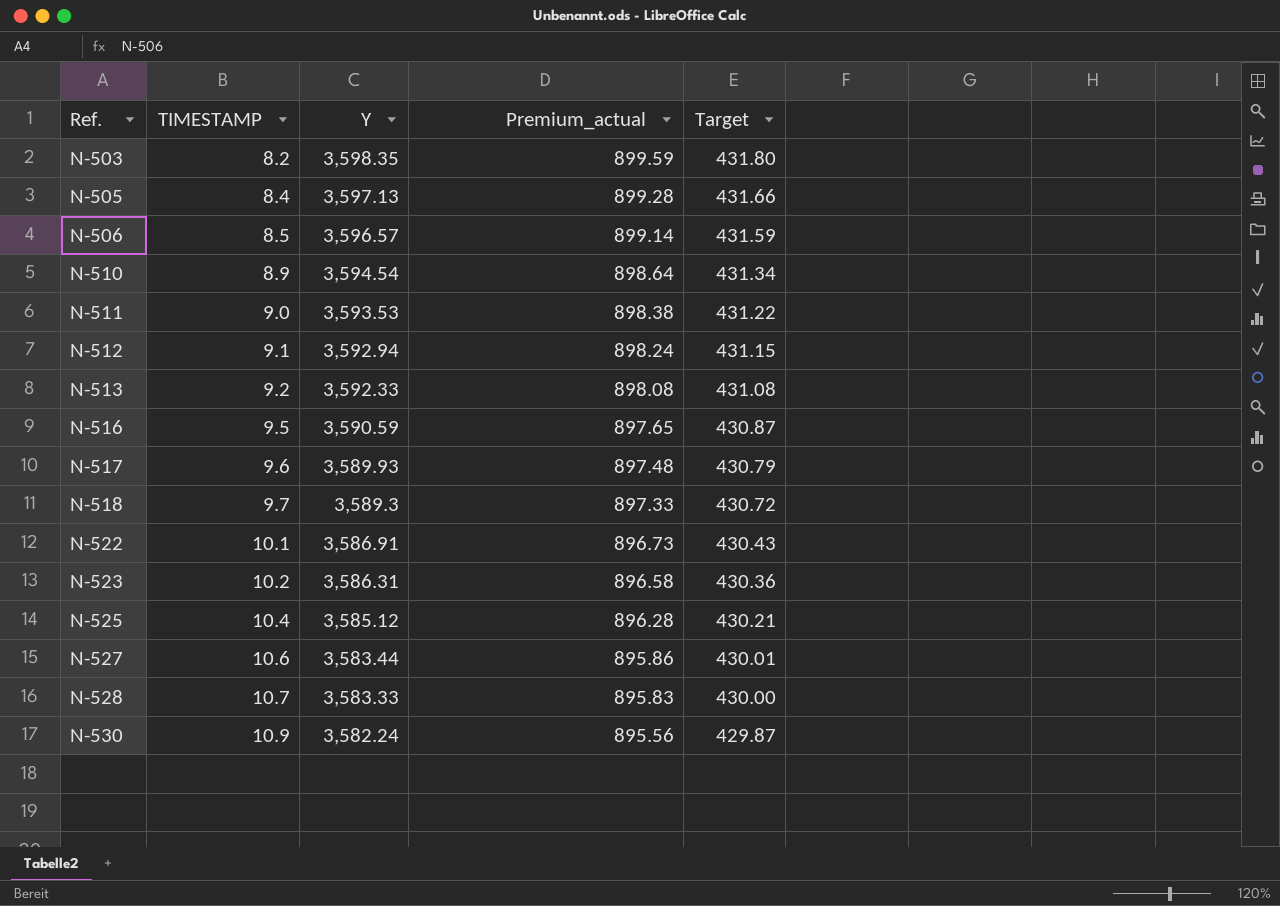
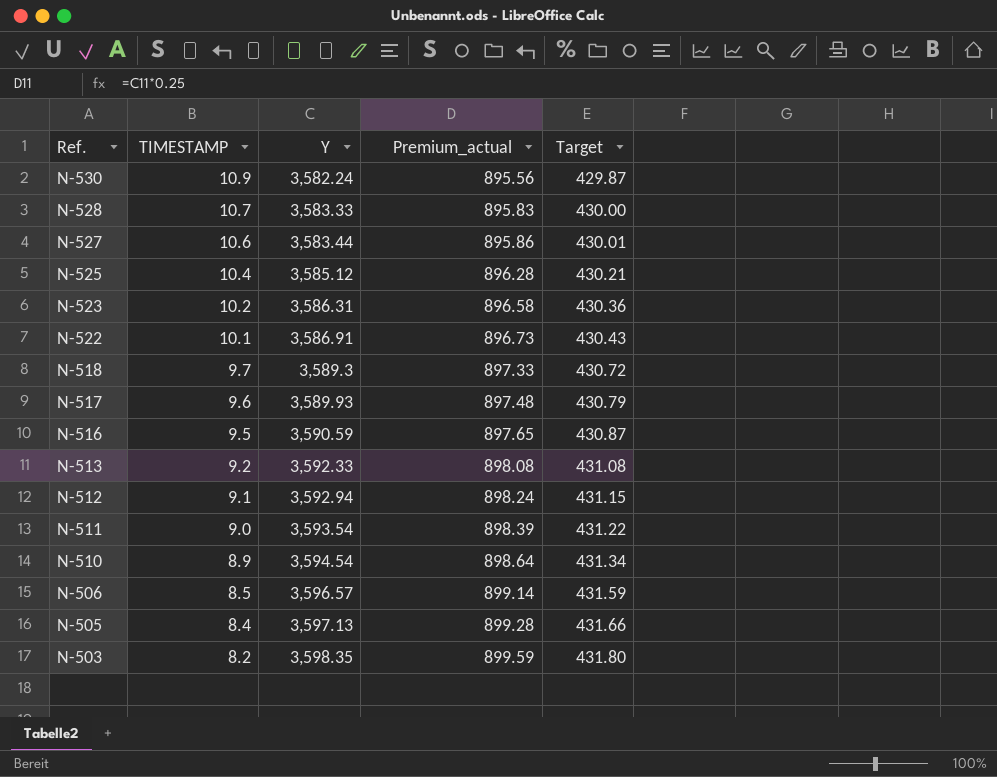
row order: Ref. ascending -> Ref. descending
N-511 | Y: 3,593.53 -> 3,593.54
N-511 | Premium_actual: 898.38 -> 898.39

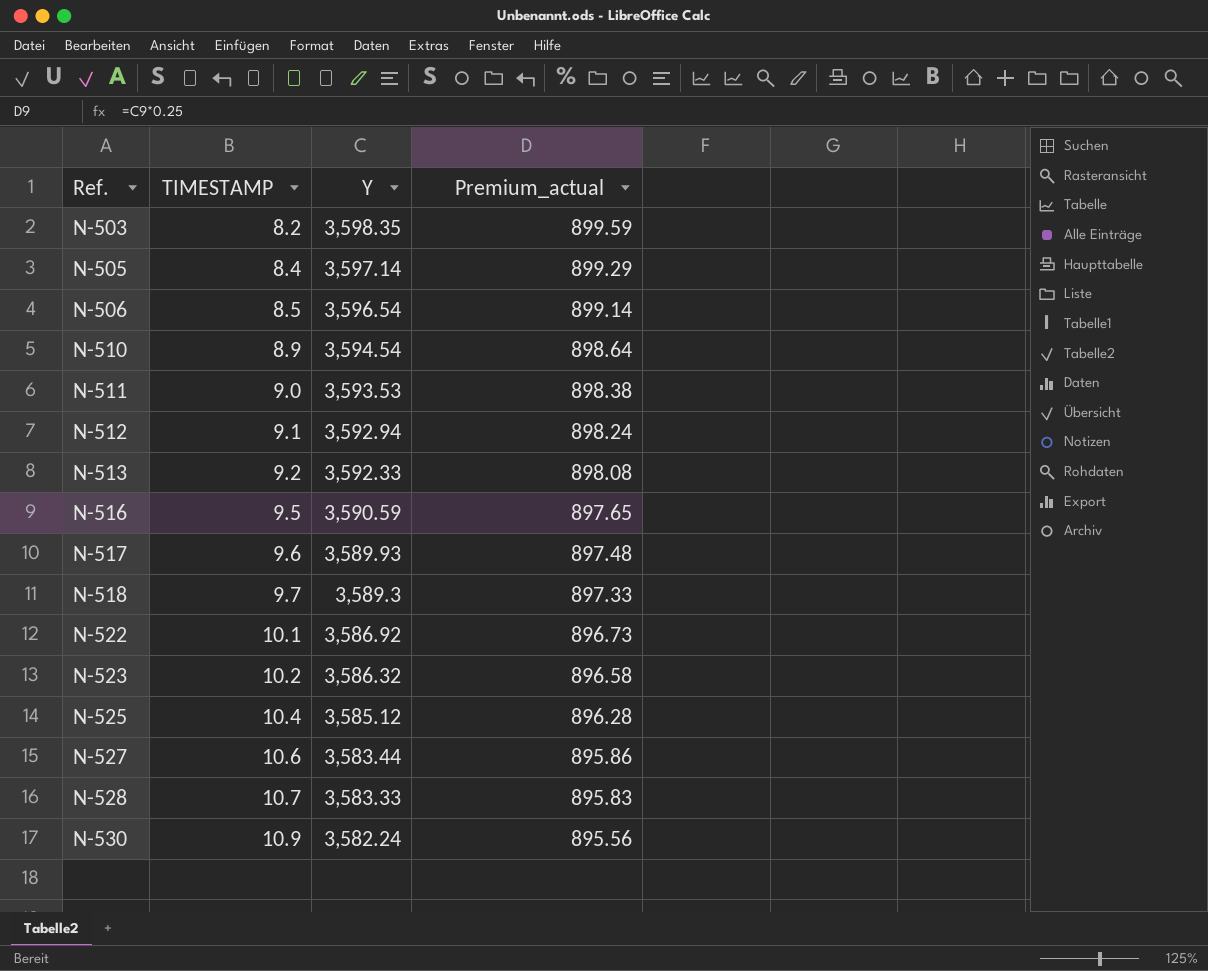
row order: Ref. descending -> Ref. ascending
column Target | formula: [Y] * 0.12 -> none
N-505 | Y: 3,597.13 -> 3,597.14
N-505 | Premium_actual: 899.28 -> 899.29
N-506 | Y: 3,596.57 -> 3,596.54
N-511 | Y: 3,593.54 -> 3,593.53
N-511 | Premium_actual: 898.39 -> 898.38
N-522 | Y: 3,586.91 -> 3,586.92
N-523 | Y: 3,586.31 -> 3,586.32

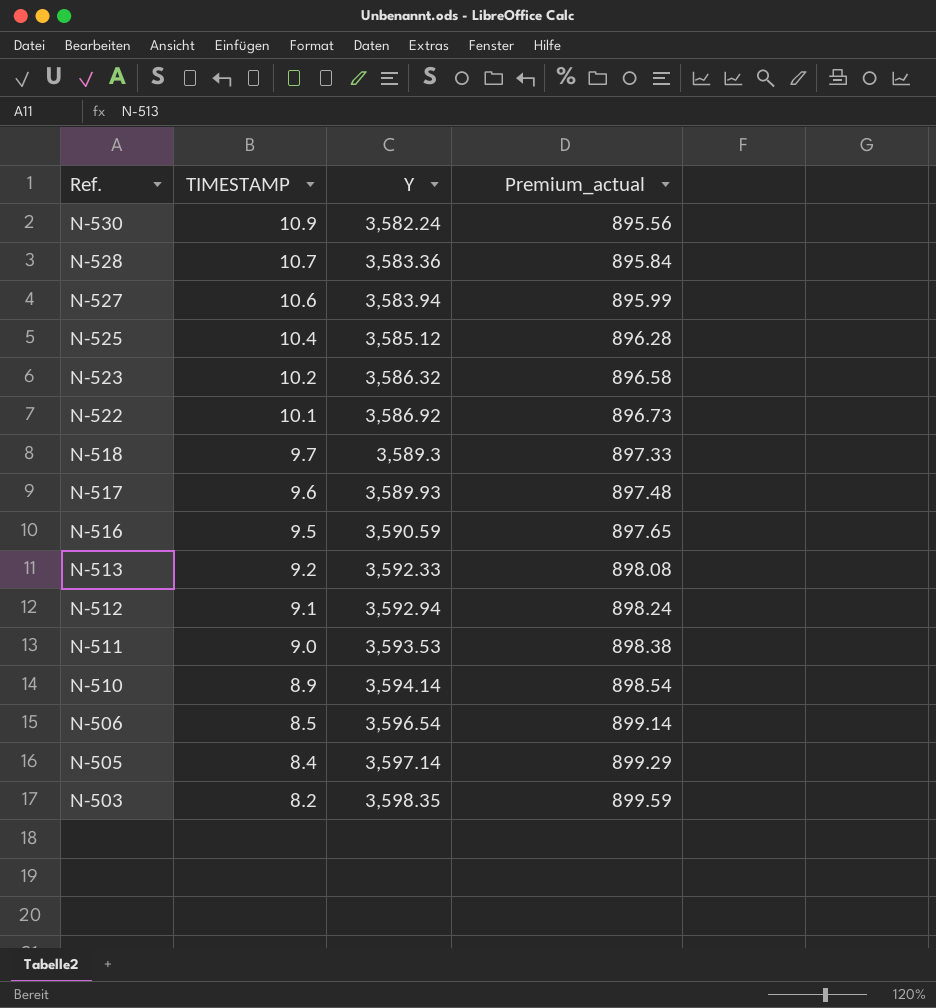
row order: Ref. ascending -> Ref. descending
N-528 | Y: 3,583.33 -> 3,583.36
N-528 | Premium_actual: 895.83 -> 895.84
N-527 | Y: 3,583.44 -> 3,583.94
N-527 | Premium_actual: 895.86 -> 895.99
N-510 | Y: 3,594.54 -> 3,594.14
N-510 | Premium_actual: 898.64 -> 898.54

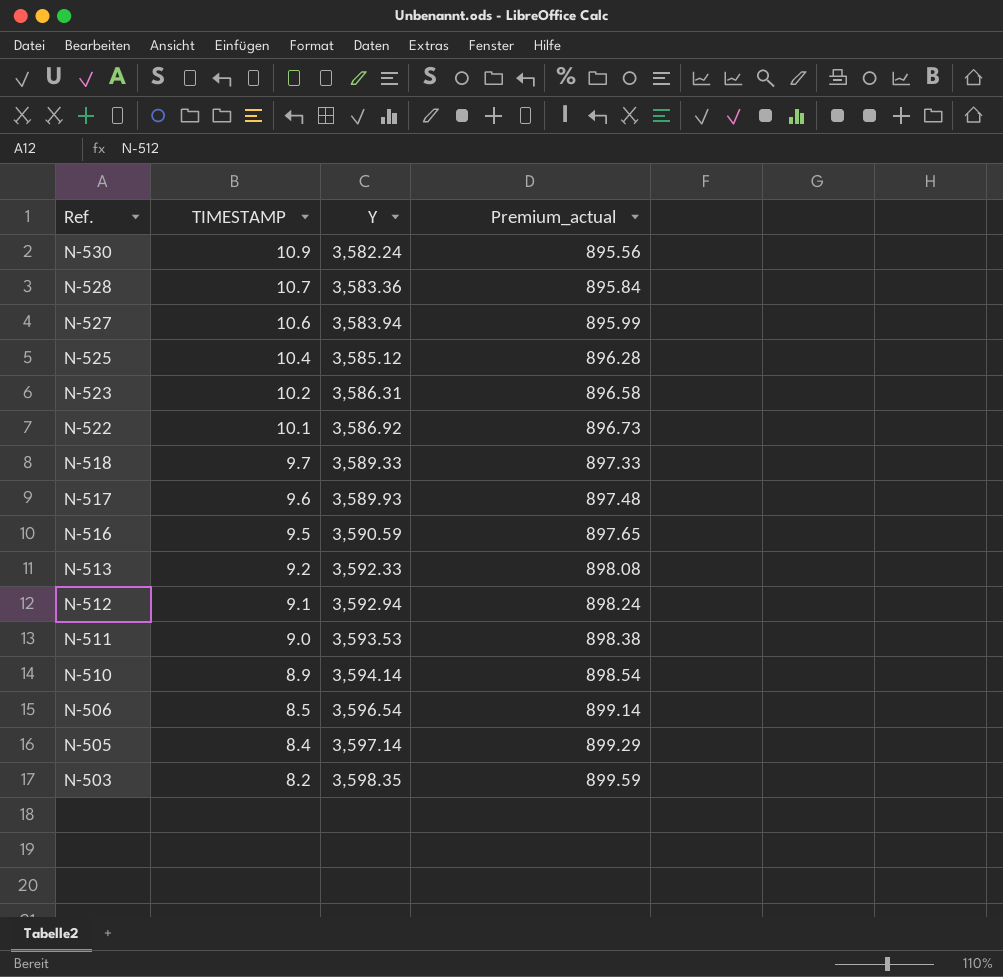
N-523 | Y: 3,586.32 -> 3,586.31
N-518 | Y: 3,589.3 -> 3,589.33

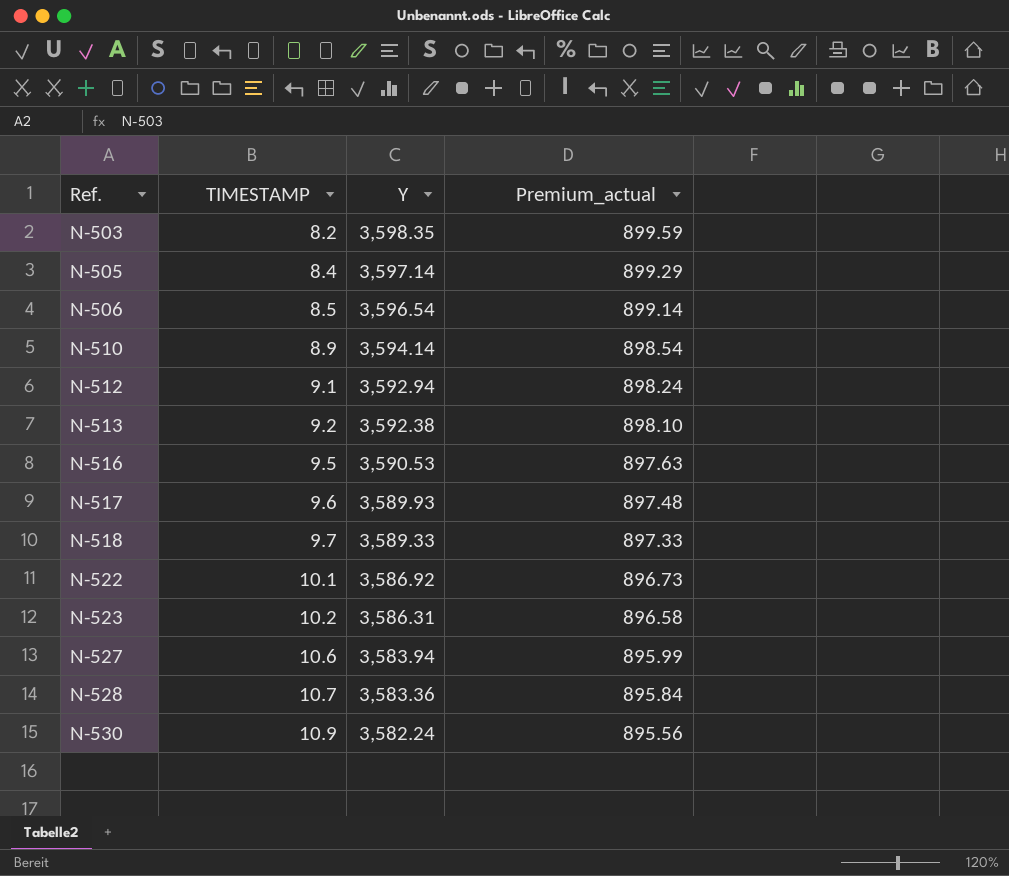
row order: Ref. descending -> Ref. ascending
row N-525: 10.4 | 3,585.12 | 896.28 -> none
row N-511: 9.0 | 3,593.53 | 898.38 -> none
N-513 | Y: 3,592.33 -> 3,592.38
N-513 | Premium_actual: 898.08 -> 898.10
N-516 | Y: 3,590.59 -> 3,590.53
N-516 | Premium_actual: 897.65 -> 897.63

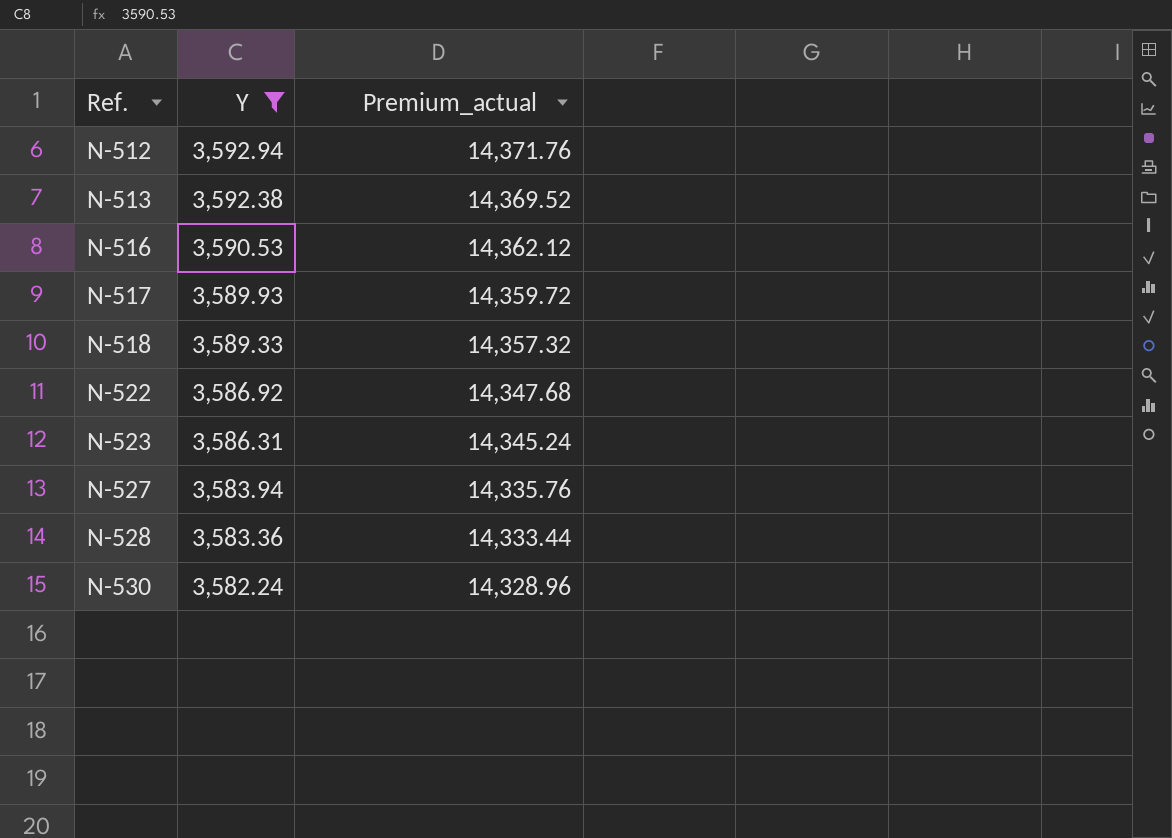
filter: none -> Y <= 3,592.94
column TIMESTAMP | position: 2 -> none
column Premium_actual | formula: [Y] * 0.25 -> [Y] * 4

